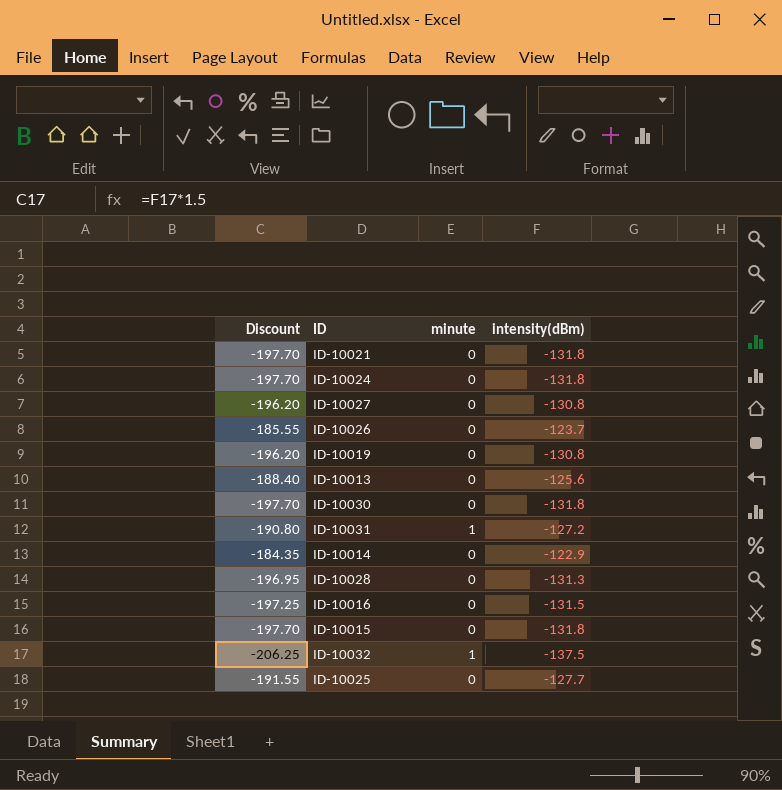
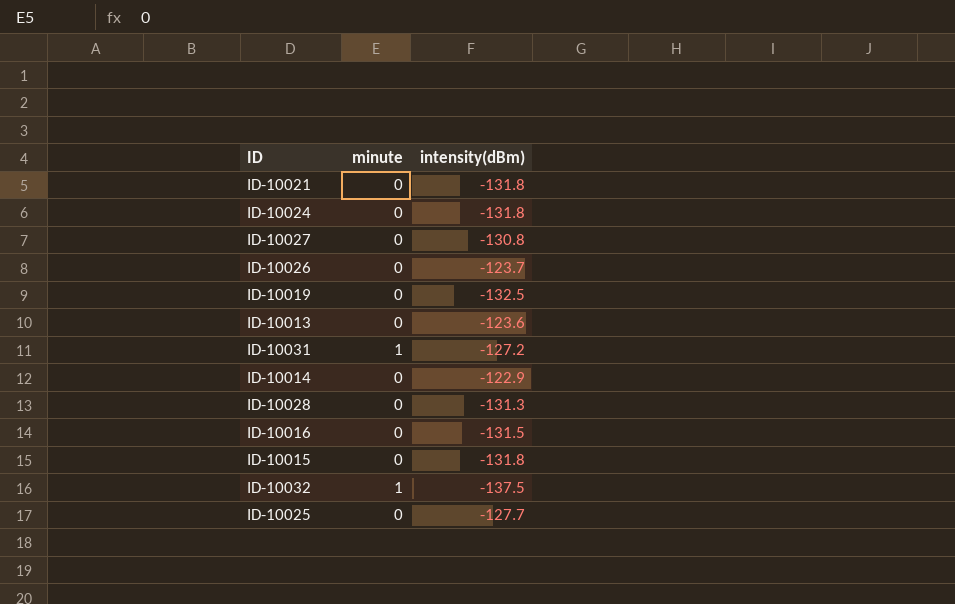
column Discount | formula: [intensity(dBm)] * 1.5 -> none
row ID-10030: -197.70 | 0 | -131.8 -> none
ID-10019 | intensity(dBm): -130.8 -> -132.5
ID-10013 | intensity(dBm): -125.6 -> -123.6

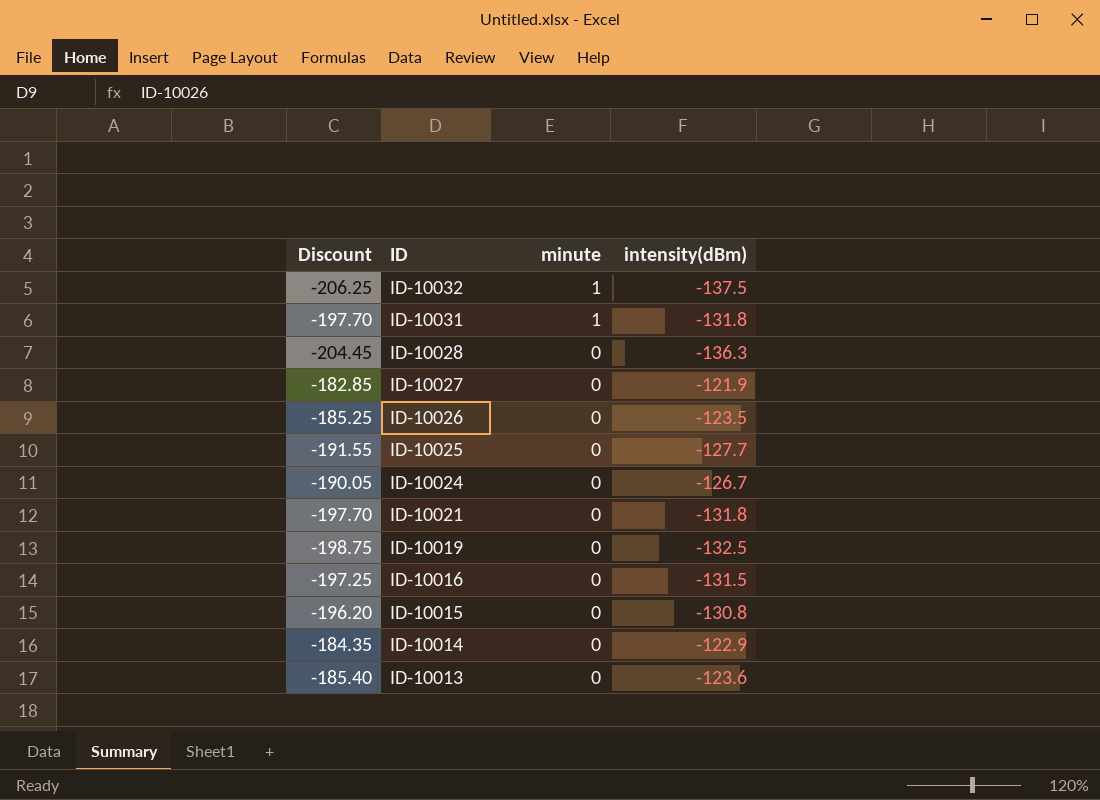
row order: none -> ID descending
column Discount | formula: none -> [intensity(dBm)] * 1.5
ID-10031 | intensity(dBm): -127.2 -> -131.8
ID-10028 | intensity(dBm): -131.3 -> -136.3
ID-10027 | intensity(dBm): -130.8 -> -121.9
ID-10026 | intensity(dBm): -123.7 -> -123.5
ID-10024 | intensity(dBm): -131.8 -> -126.7
ID-10015 | intensity(dBm): -131.8 -> -130.8

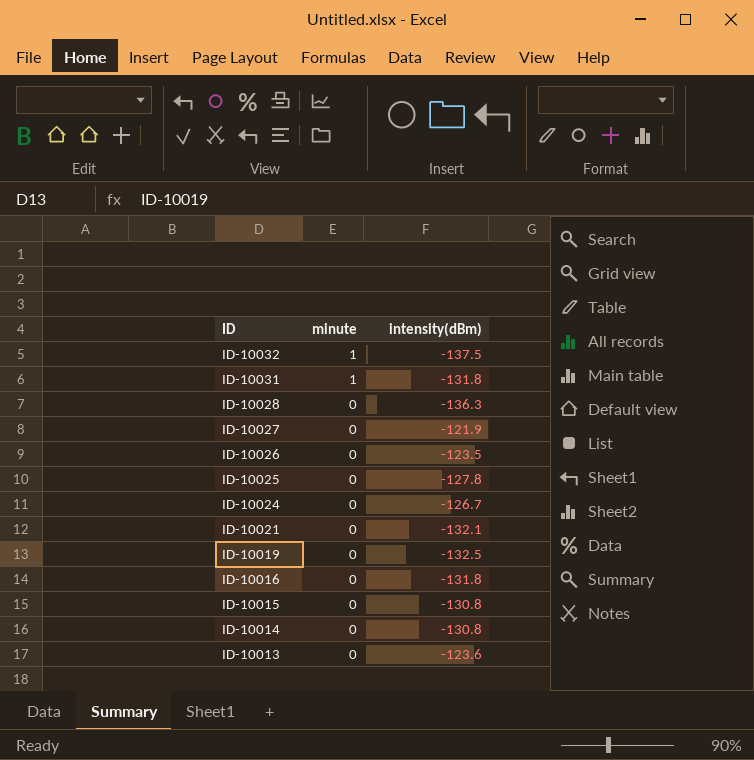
column Discount | formula: [intensity(dBm)] * 1.5 -> none
ID-10025 | intensity(dBm): -127.7 -> -127.8
ID-10021 | intensity(dBm): -131.8 -> -132.1
ID-10016 | intensity(dBm): -131.5 -> -131.8
ID-10014 | intensity(dBm): -122.9 -> -130.8

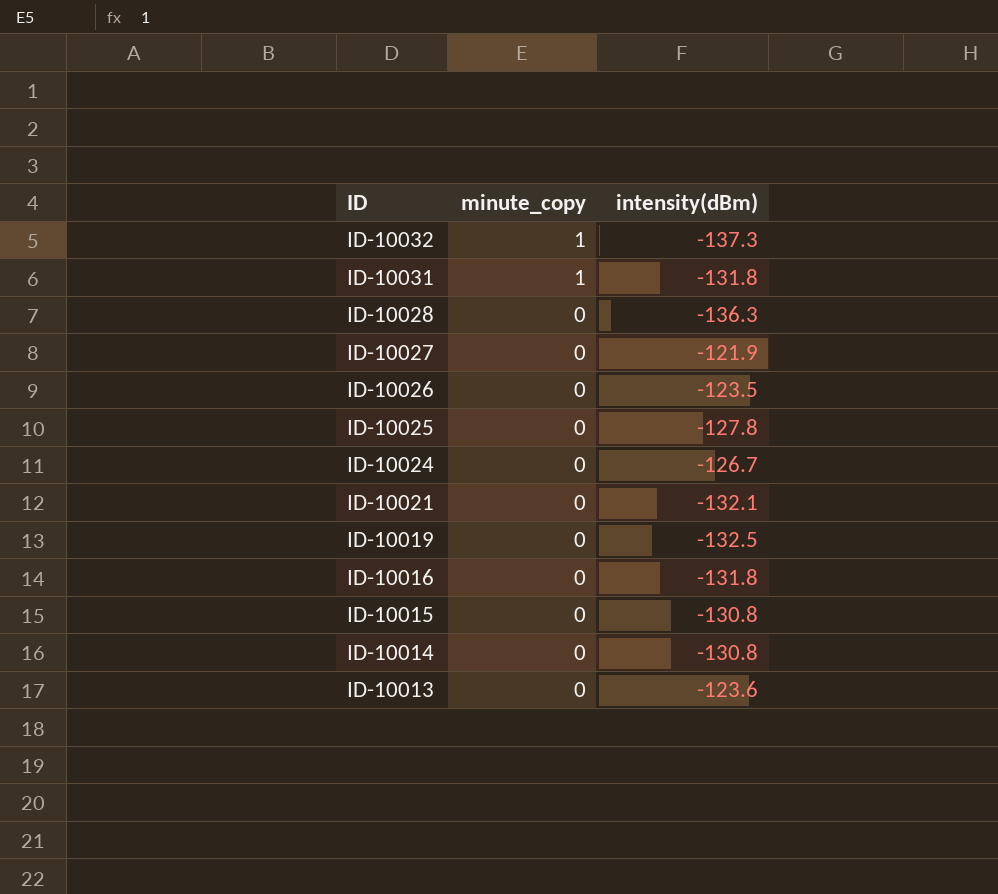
column name: minute -> minute_copy
ID-10032 | intensity(dBm): -137.5 -> -137.3

